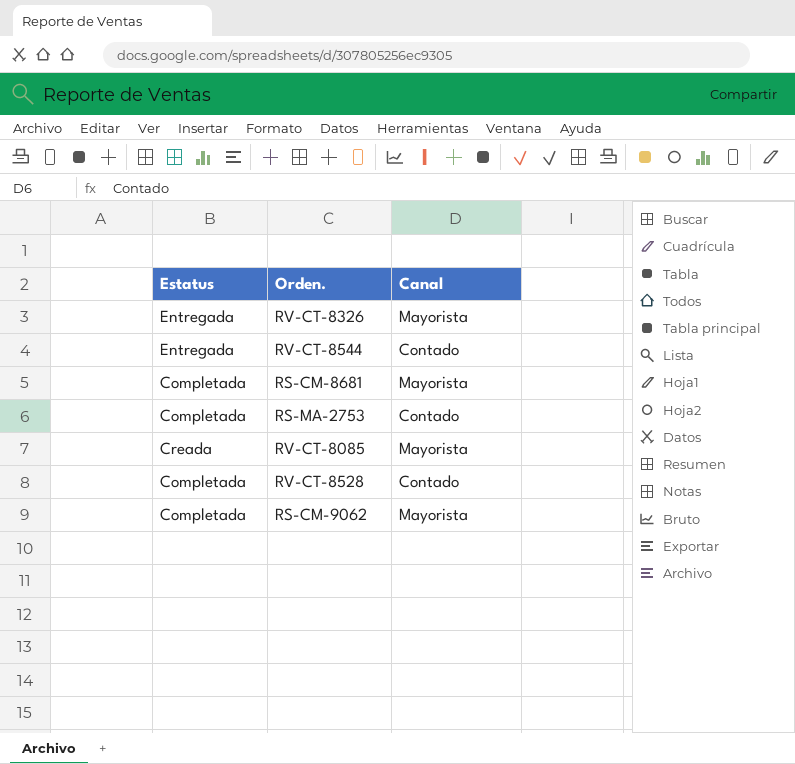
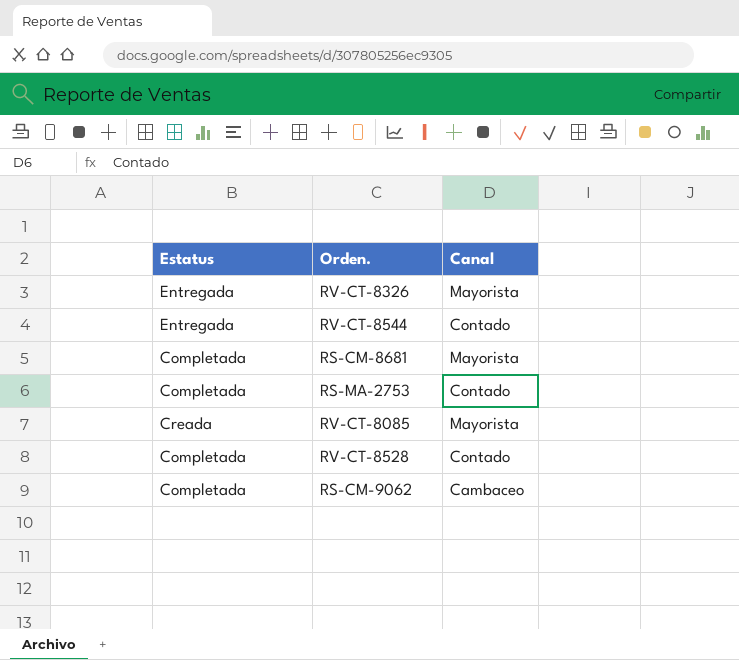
RS-CM-9062 | Canal: Mayorista -> Cambaceo

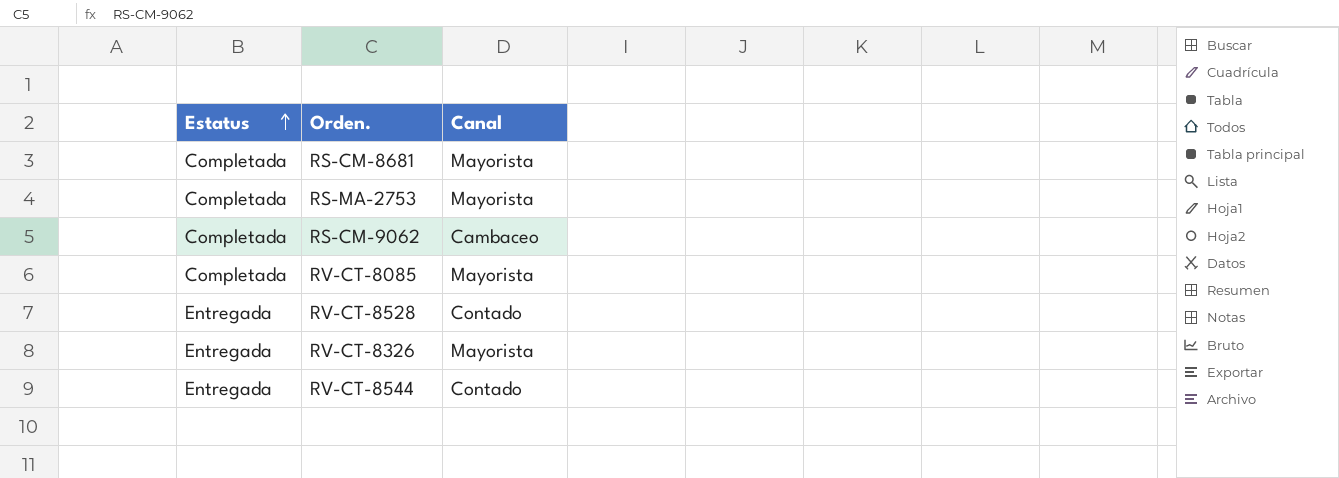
row order: none -> Estatus ascending
RS-MA-2753 | Canal: Contado -> Mayorista
RV-CT-8085 | Estatus: Creada -> Completada
RV-CT-8528 | Estatus: Completada -> Entregada

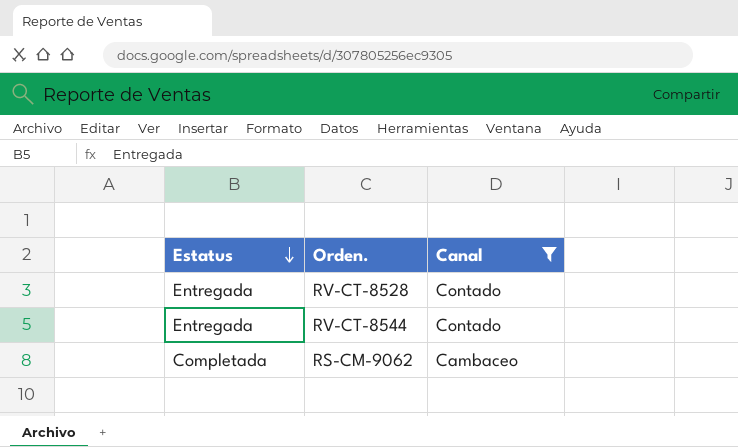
filter: none -> Canal != Mayorista
row order: Estatus ascending -> Estatus descending

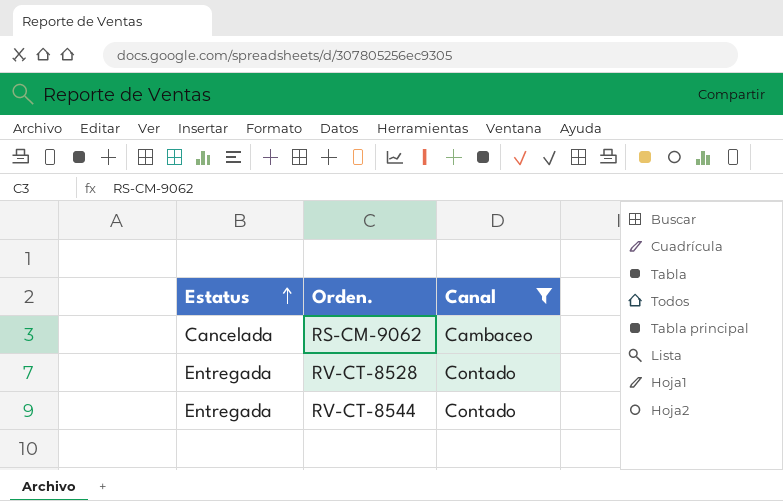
row order: Estatus descending -> Estatus ascending
RS-CM-9062 | Estatus: Completada -> Cancelada

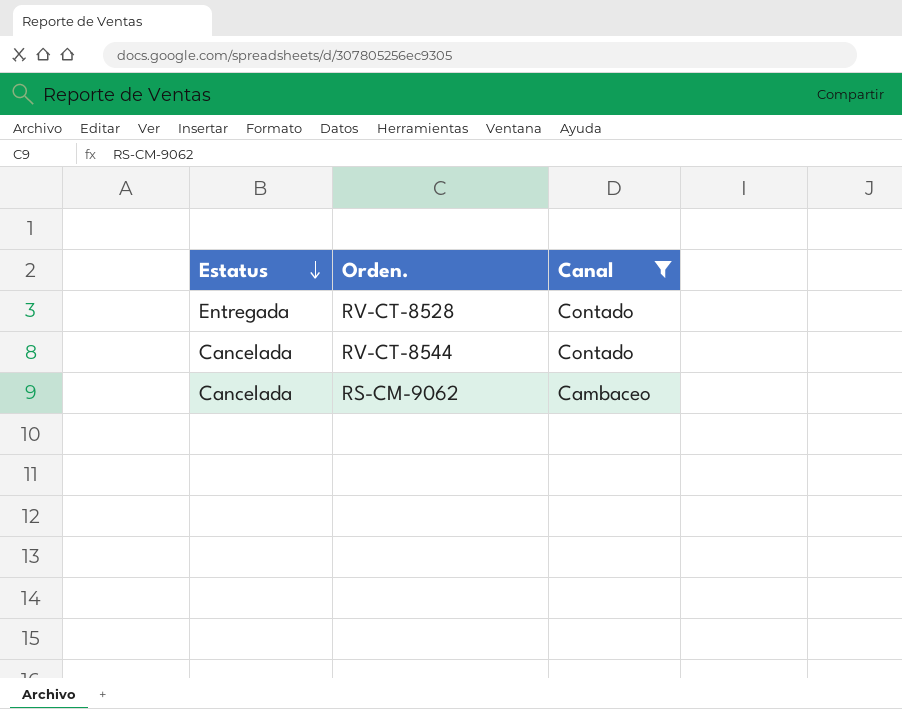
row order: Estatus ascending -> Estatus descending
RV-CT-8544 | Estatus: Entregada -> Cancelada

